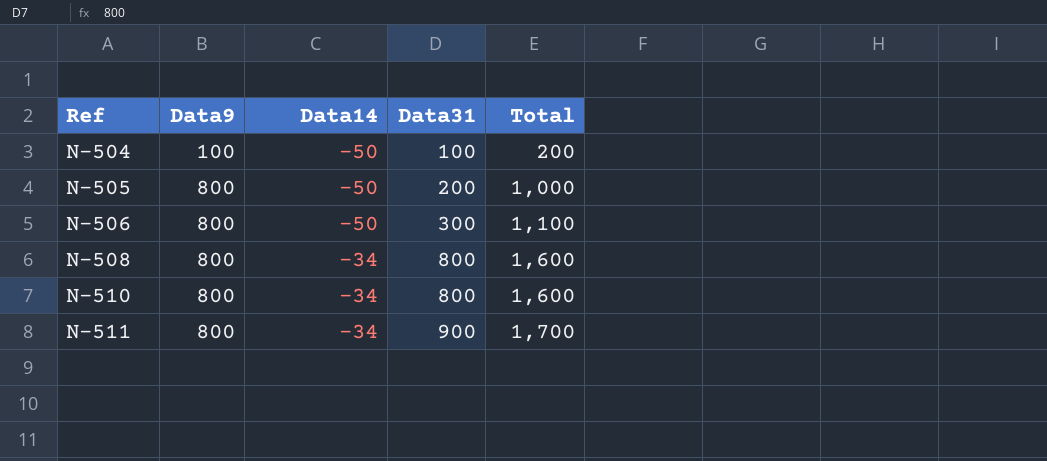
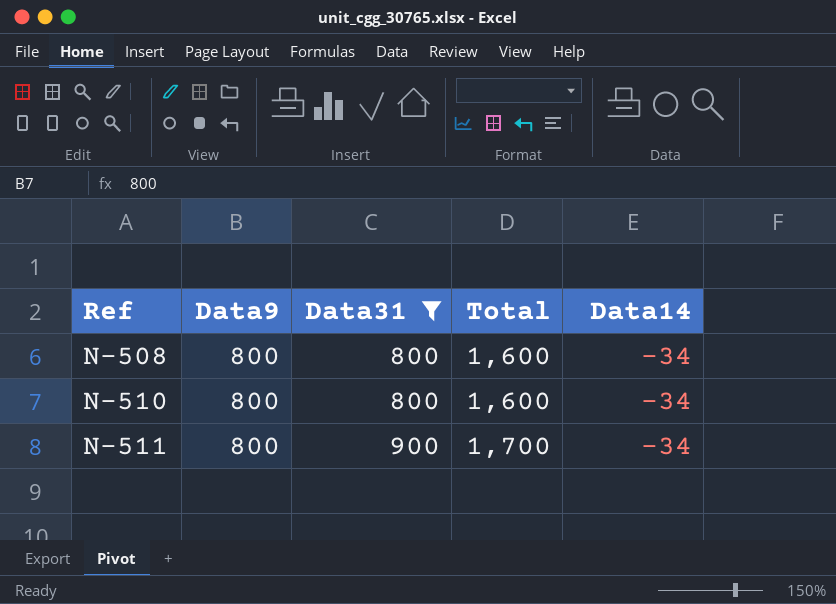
filter: none -> Data31 >= 800
column Data14 | position: 3 -> 5

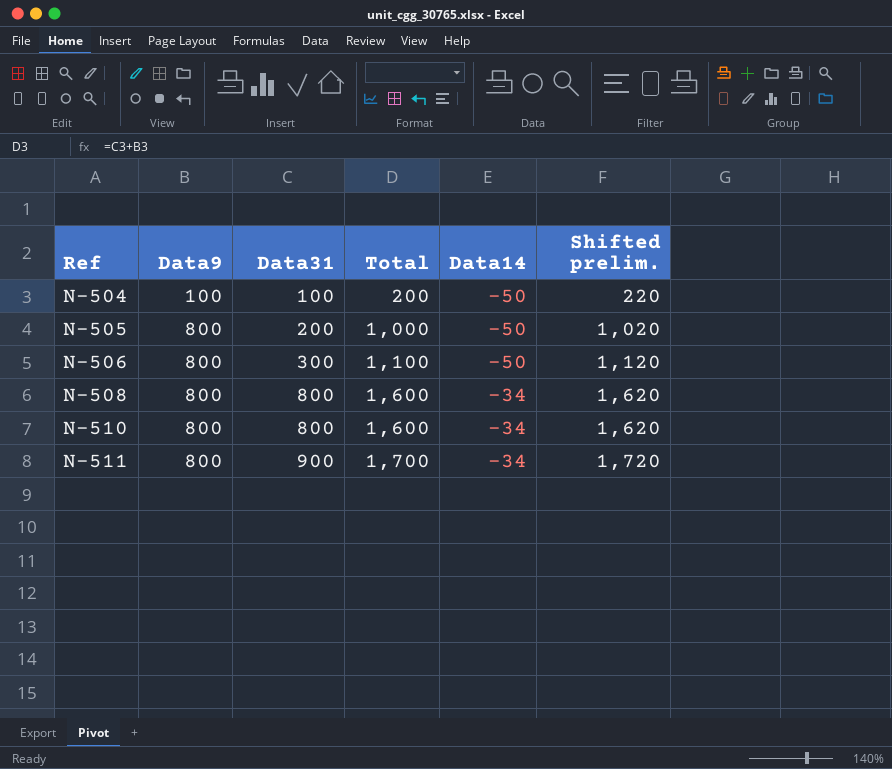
filter: Data31 >= 800 -> none
column Shifted prelim. | formula: none -> [Total] + 20

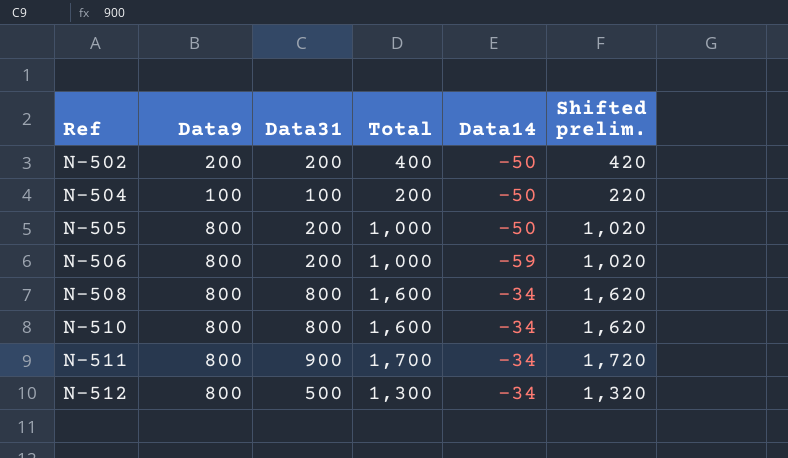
row N-502: none -> 200 | 200 | 400 | -50 | 420
N-506 | Data31: 300 -> 200
N-506 | Total: 1,100 -> 1,000
N-506 | Data14: -50 -> -59
N-506 | Shifted prelim.: 1,120 -> 1,020
row N-512: none -> 800 | 500 | 1,300 | -34 | 1,320

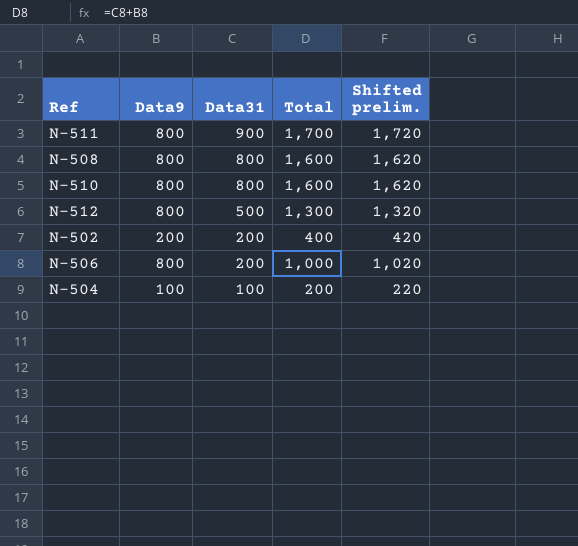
row order: Ref ascending -> Data31 descending
column Data14 | position: 5 -> none
row N-505: 800 | 200 | 1,000 | -50 | 1,020 -> none

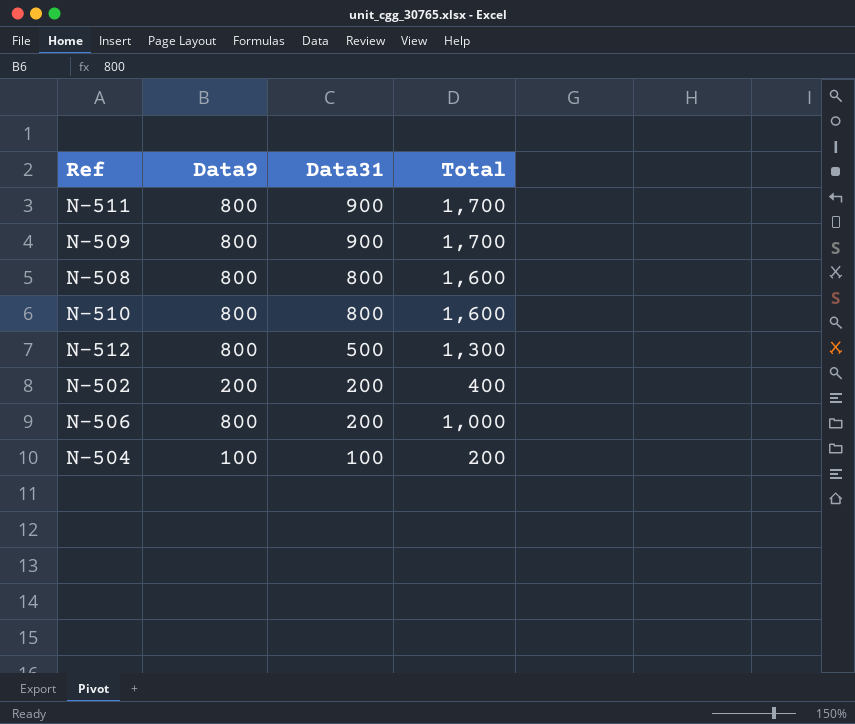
column Shifted prelim. | formula: [Total] + 20 -> none
row N-509: none -> 800 | 900 | 1,700

